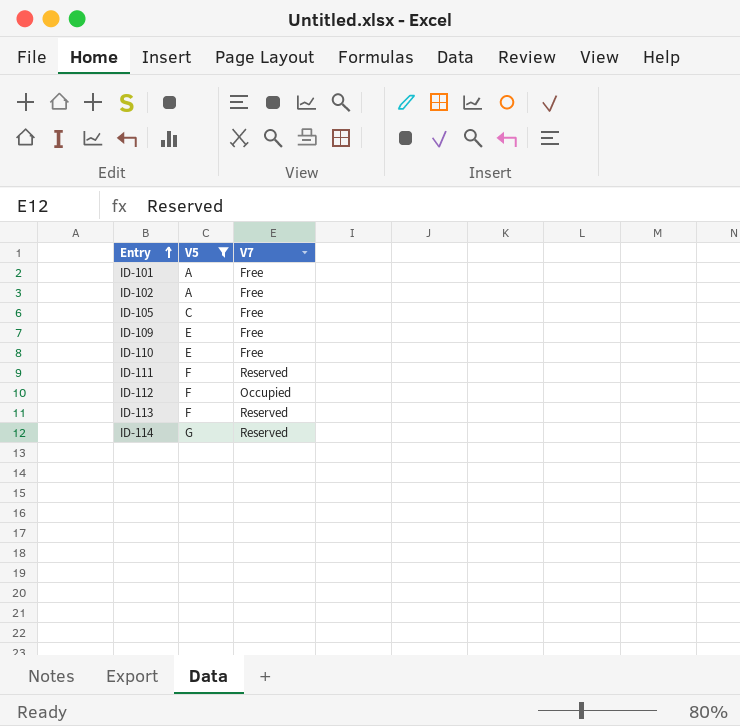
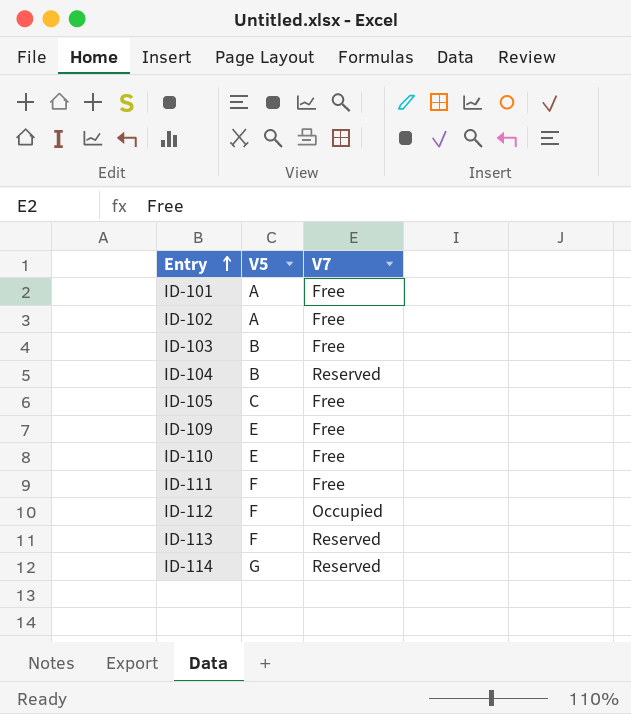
filter: V5 != B -> none
ID-111 | V7: Reserved -> Free

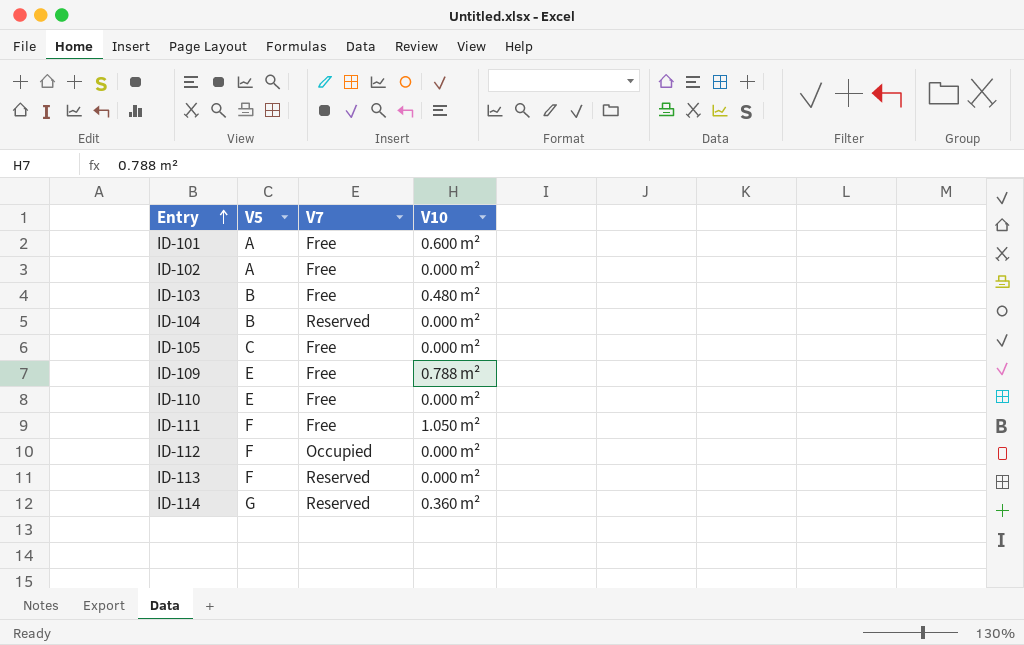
column V10 | position: none -> 4

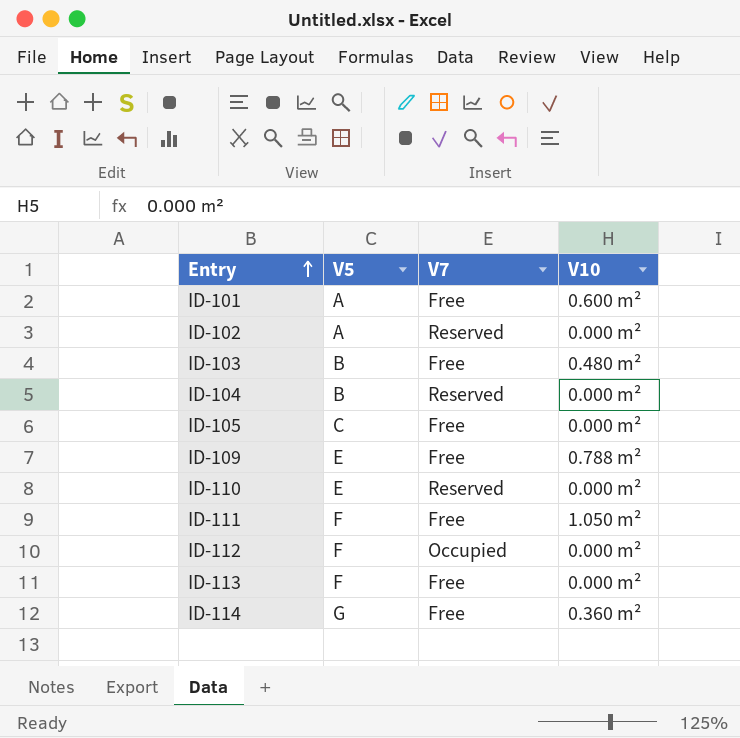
ID-102 | V7: Free -> Reserved
ID-110 | V7: Free -> Reserved
ID-113 | V7: Reserved -> Free
ID-114 | V7: Reserved -> Free

